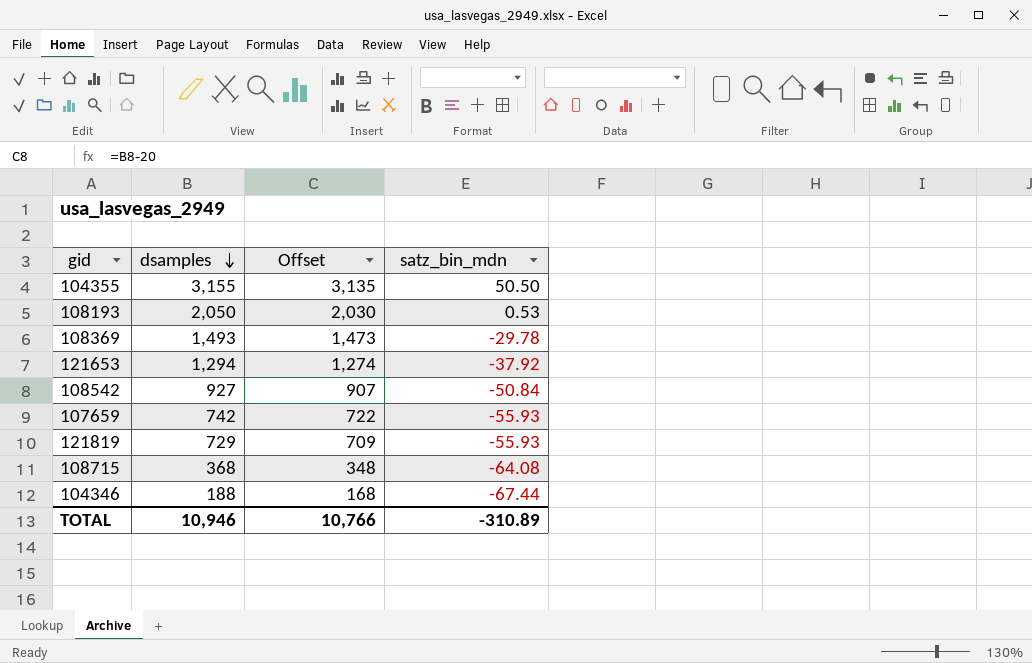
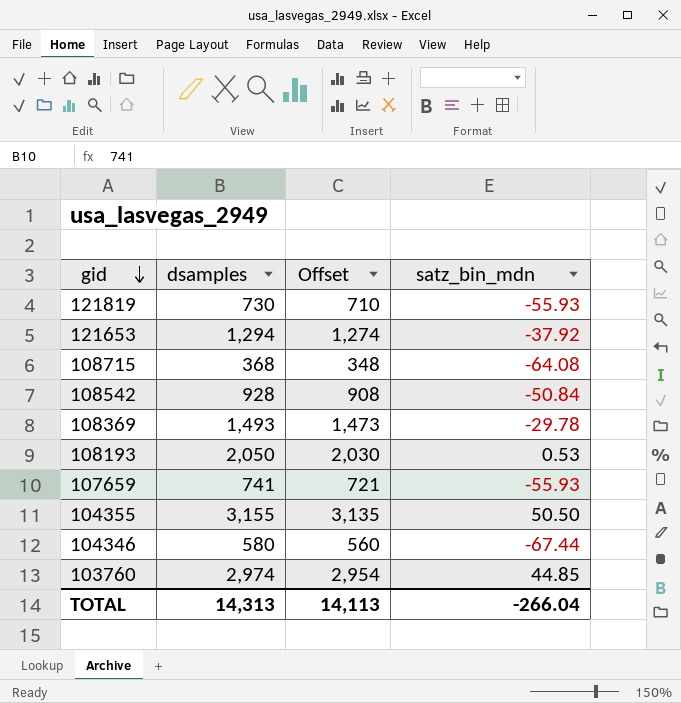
row order: dsamples descending -> gid descending
121819 | dsamples: 729 -> 730
121819 | Offset: 709 -> 710
108542 | dsamples: 927 -> 928
108542 | Offset: 907 -> 908
107659 | dsamples: 742 -> 741
107659 | Offset: 722 -> 721
104346 | dsamples: 188 -> 580
104346 | Offset: 168 -> 560
row 103760: none -> 2,974 | 2,954 | 44.85
TOTAL | dsamples: 10,946 -> 14,313
TOTAL | Offset: 10,766 -> 14,113
TOTAL | satz_bin_mdn: -310.89 -> -266.04

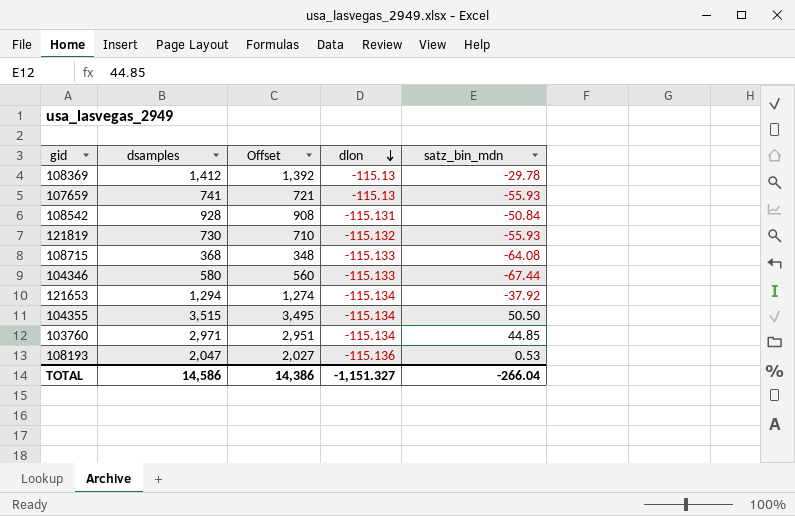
row order: gid descending -> dlon descending
column dlon | position: none -> 4
108369 | dsamples: 1,493 -> 1,412
108369 | Offset: 1,473 -> 1,392
104355 | dsamples: 3,155 -> 3,515
104355 | Offset: 3,135 -> 3,495
103760 | dsamples: 2,974 -> 2,971
103760 | Offset: 2,954 -> 2,951
108193 | dsamples: 2,050 -> 2,047
108193 | Offset: 2,030 -> 2,027
TOTAL | dsamples: 14,313 -> 14,586
TOTAL | Offset: 14,113 -> 14,386

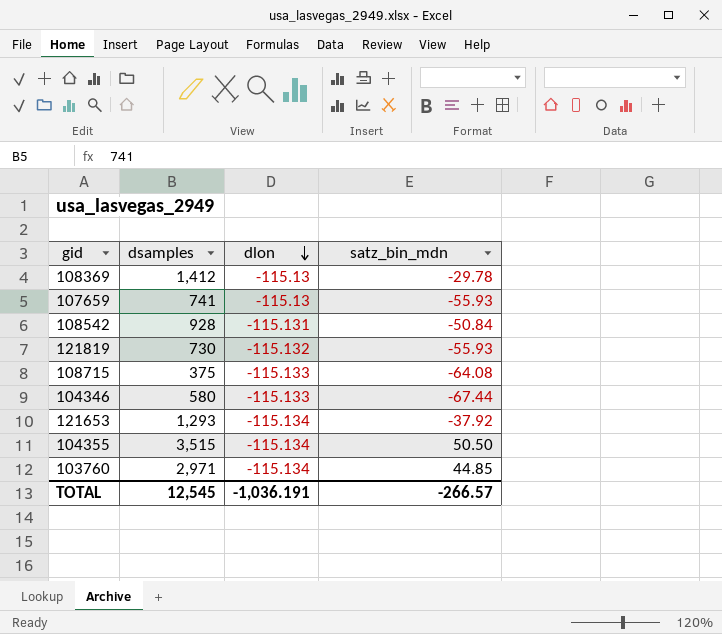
column Offset | formula: [dsamples] - 20 -> none
row 108193: 2,047 | 2,027 | -115.136 | 0.53 -> none
108715 | dsamples: 368 -> 375
121653 | dsamples: 1,294 -> 1,293
TOTAL | dsamples: 14,586 -> 12,545
TOTAL | dlon: -1,151.327 -> -1,036.191
TOTAL | satz_bin_mdn: -266.04 -> -266.57

